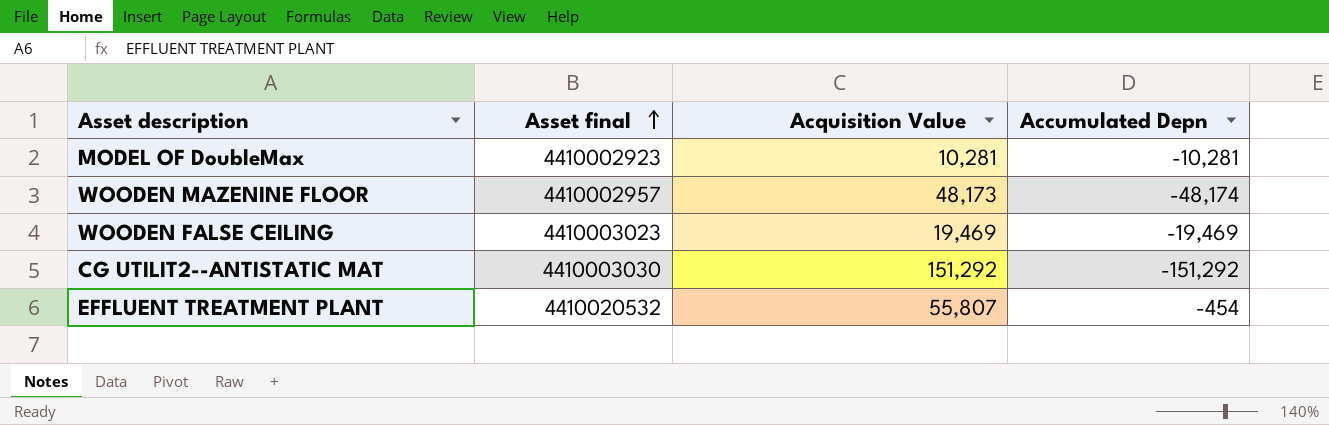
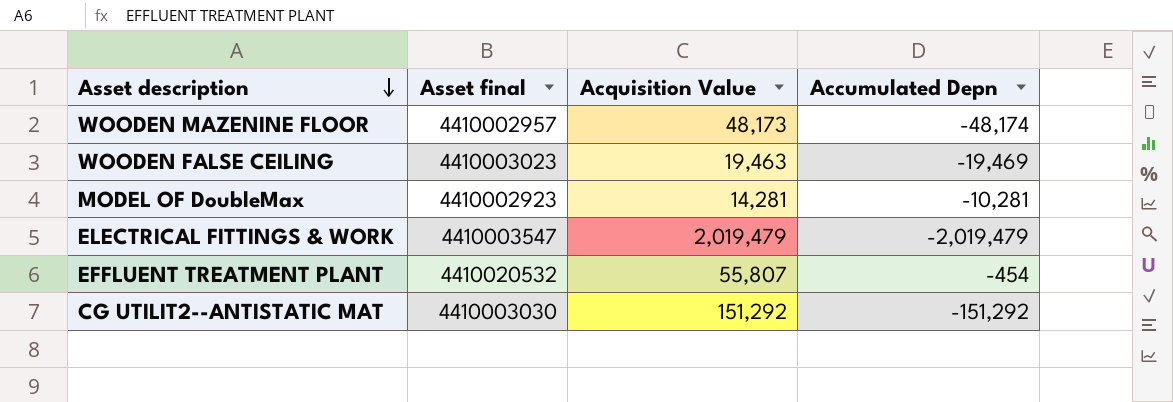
row order: Asset final ascending -> Asset description descending
WOODEN FALSE CEILING | Acquisition Value: 19,469 -> 19,463
MODEL OF DoubleMax | Acquisition Value: 10,281 -> 14,281
row ELECTRICAL FITTINGS & WORK: none -> 4410003547 | 2,019,479 | -2,019,479

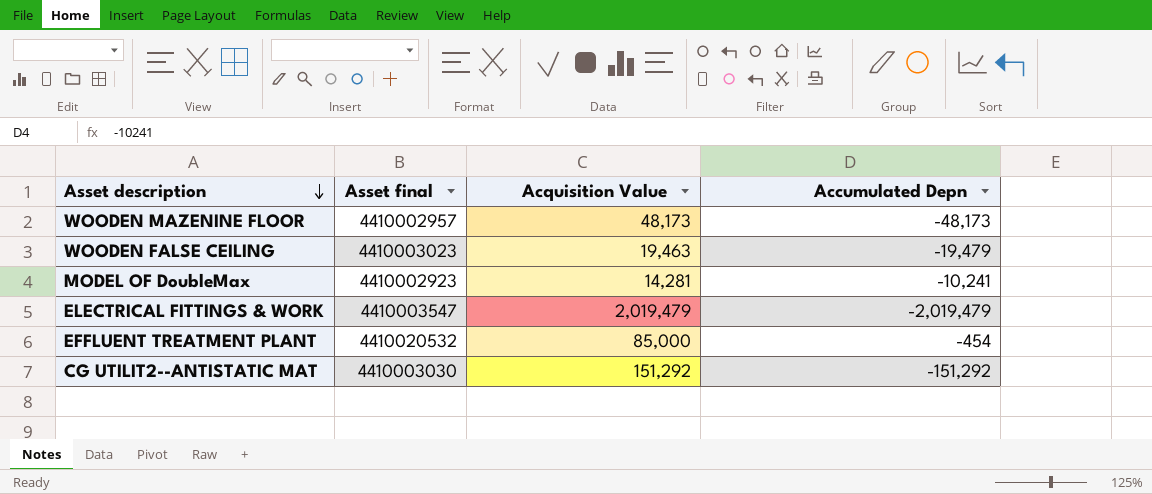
WOODEN MAZENINE FLOOR | Accumulated Depn: -48,174 -> -48,173
WOODEN FALSE CEILING | Accumulated Depn: -19,469 -> -19,479
MODEL OF DoubleMax | Accumulated Depn: -10,281 -> -10,241
EFFLUENT TREATMENT PLANT | Acquisition Value: 55,807 -> 85,000

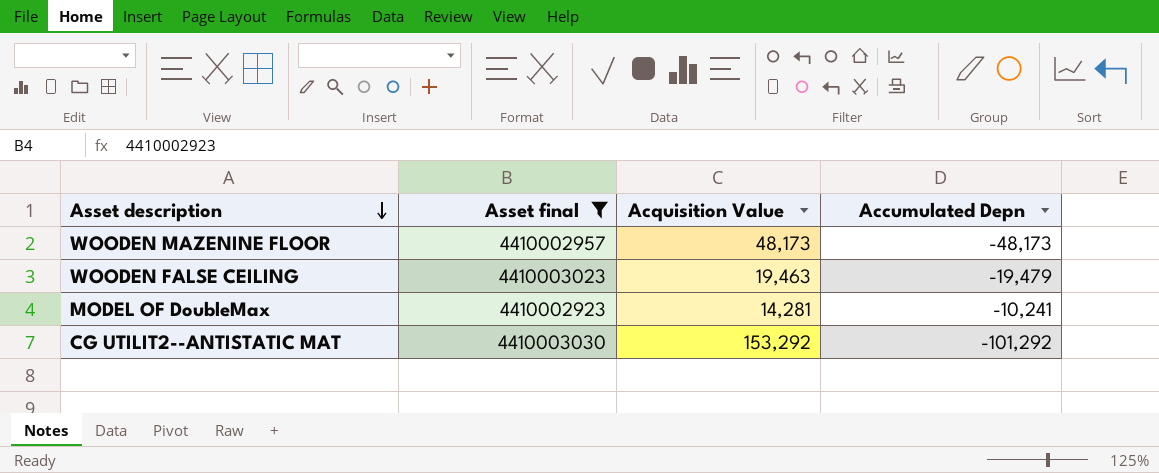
filter: none -> Asset final <= 4410003030
CG UTILIT2--ANTISTATIC MAT | Acquisition Value: 151,292 -> 153,292
CG UTILIT2--ANTISTATIC MAT | Accumulated Depn: -151,292 -> -101,292

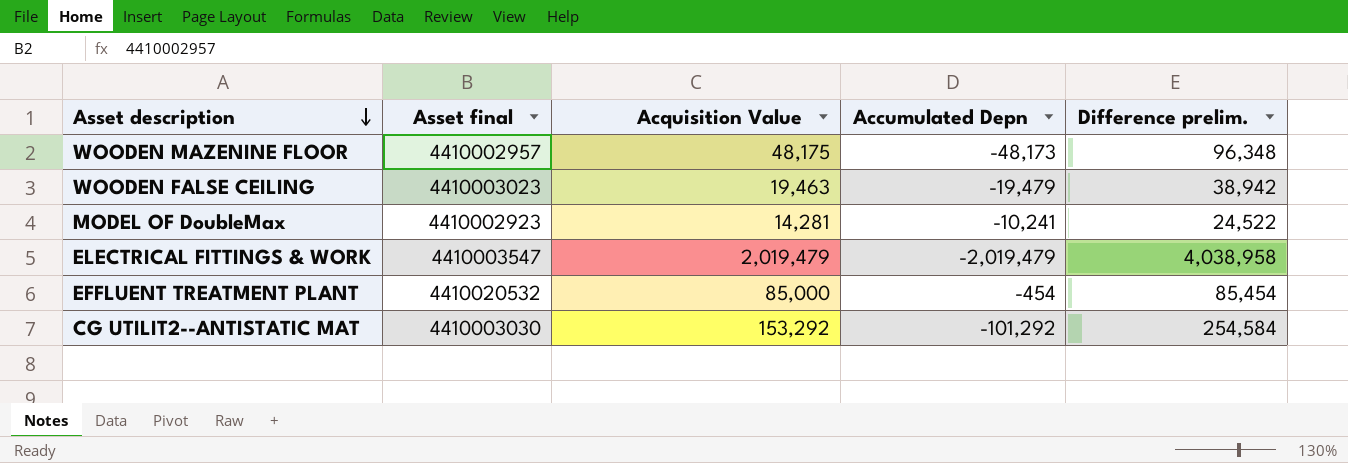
filter: Asset final <= 4410003030 -> none
column Difference prelim. | formula: none -> [Acquisition Value] - [Accumulated Depn]
WOODEN MAZENINE FLOOR | Acquisition Value: 48,173 -> 48,175

